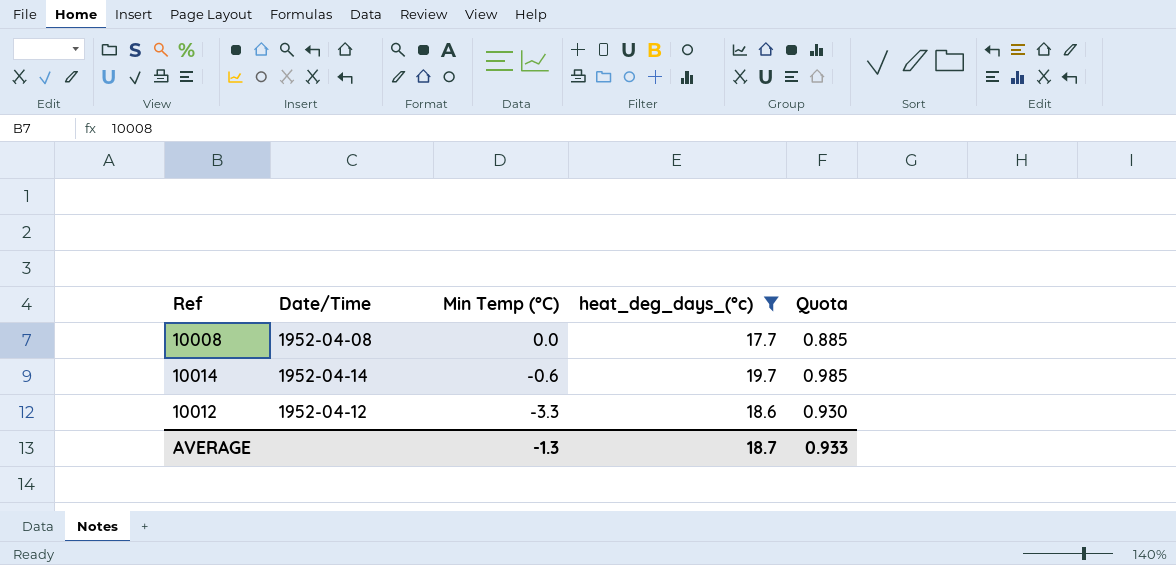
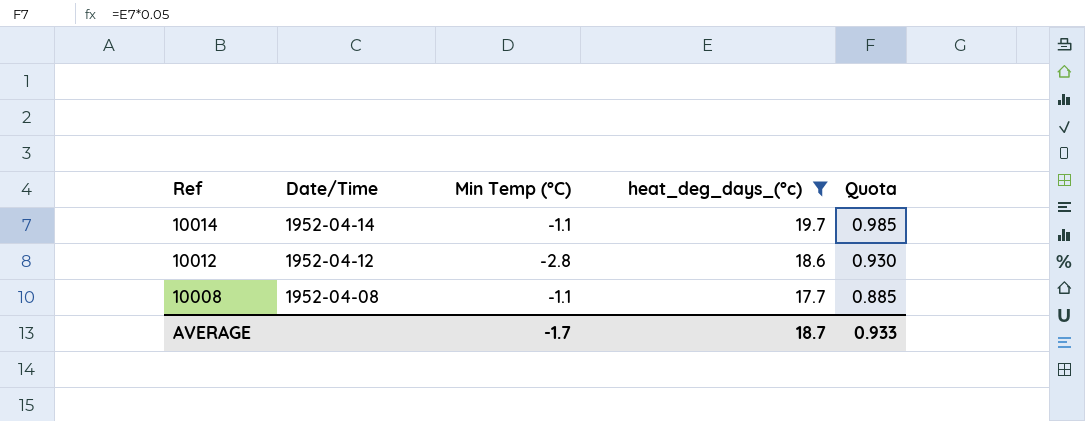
row order: Min Temp (°C) descending -> Ref descending
10014 | Min Temp (°C): -0.6 -> -1.1
10012 | Min Temp (°C): -3.3 -> -2.8
10008 | Min Temp (°C): 0.0 -> -1.1
AVERAGE | Min Temp (°C): -1.3 -> -1.7

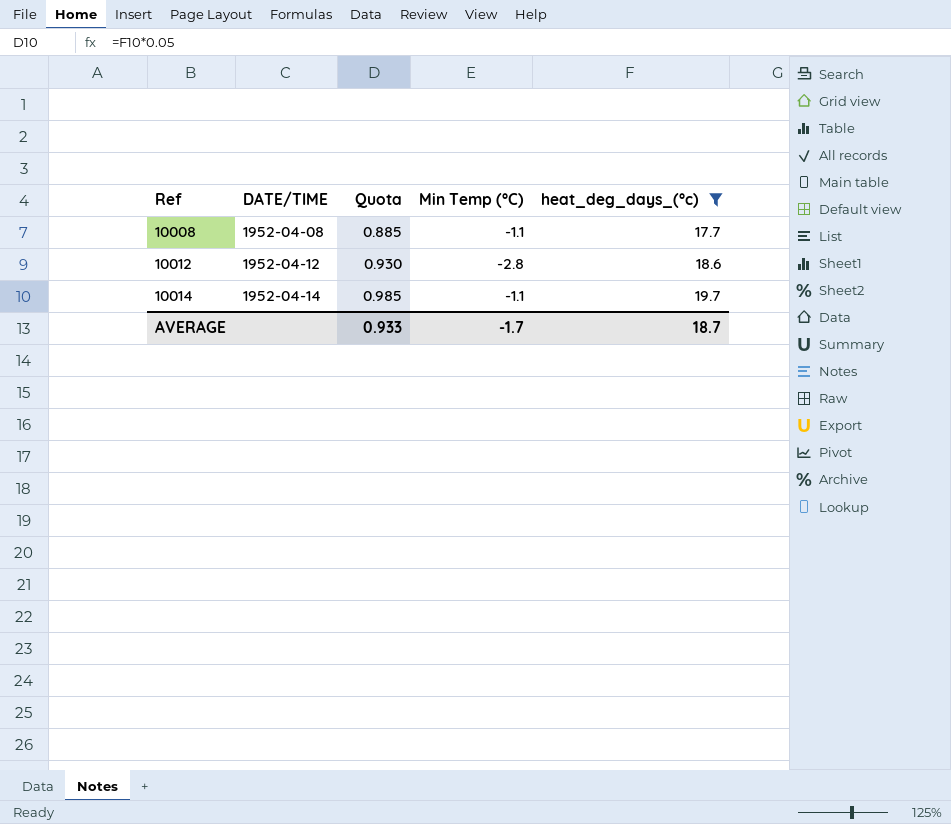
row order: Ref descending -> Ref ascending
column name: Date/Time -> DATE/TIME
column Quota | position: 5 -> 3

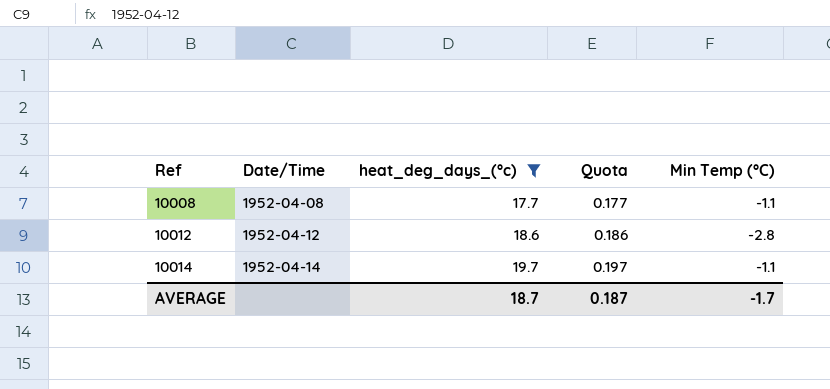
column name: DATE/TIME -> Date/Time
column heat_deg_days_(°c) | position: 5 -> 3
column Quota | formula: [heat_deg_days_(°c)] * 0.05 -> [heat_deg_days_(°c)] * 0.01
AVERAGE | Quota: 0.933 -> 0.187

